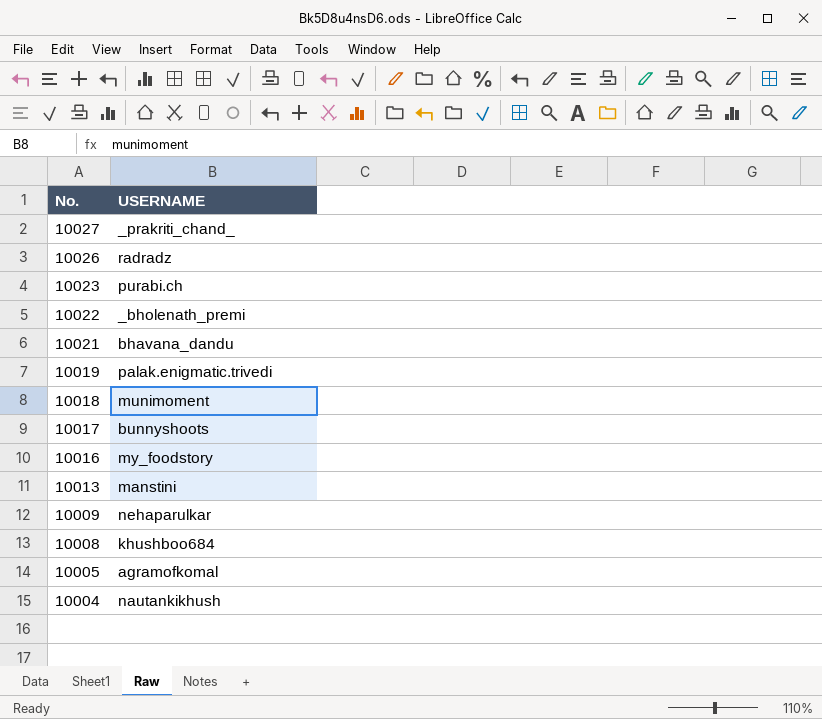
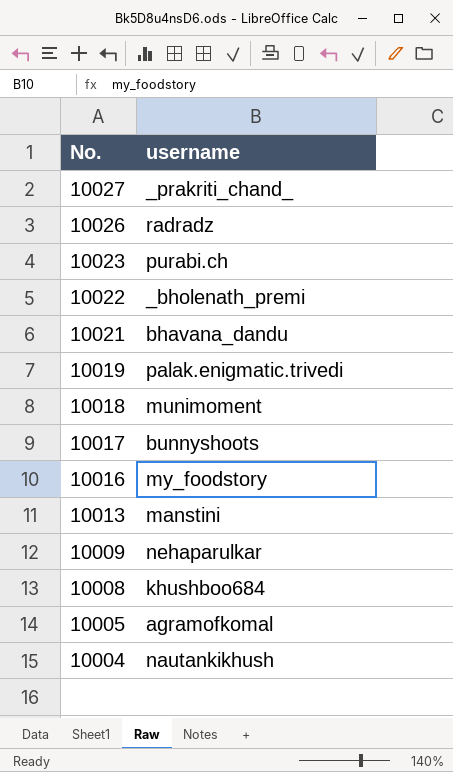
column name: USERNAME -> username

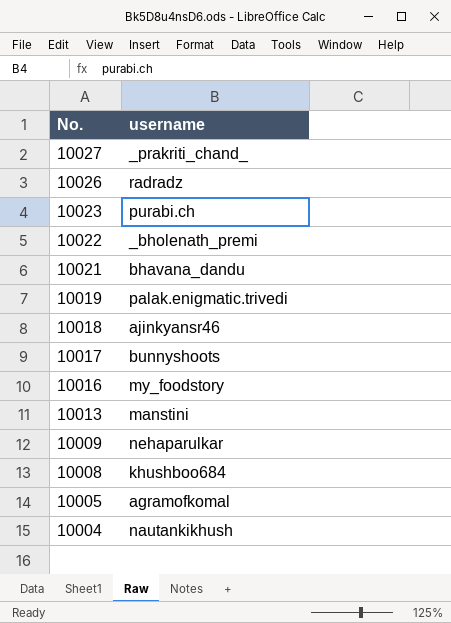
10018 | username: munimoment -> ajinkyansr46

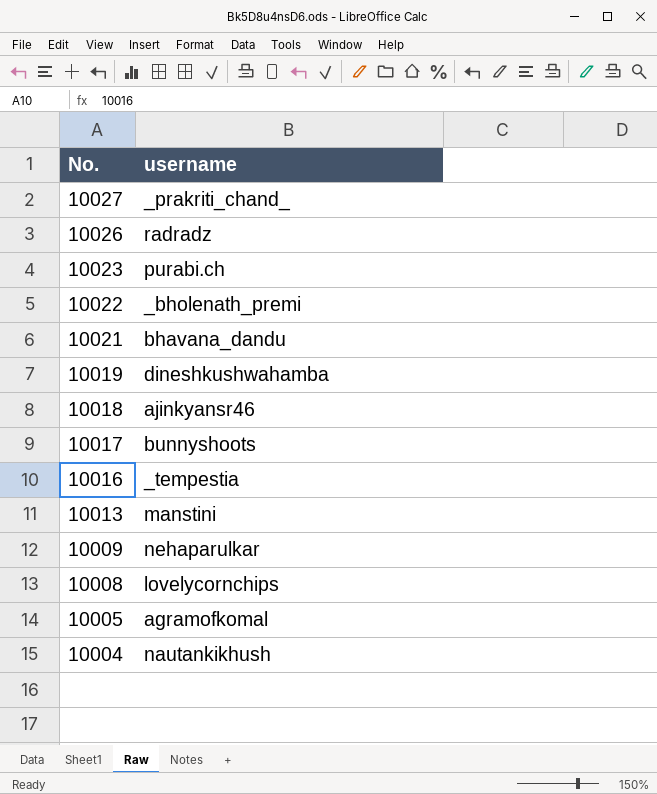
10019 | username: palak.enigmatic.trivedi -> dineshkushwahamba
10016 | username: my_foodstory -> _tempestia
10008 | username: khushboo684 -> lovelycornchips

